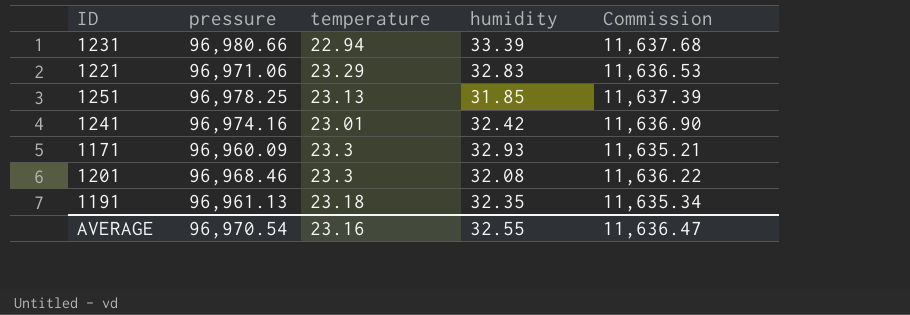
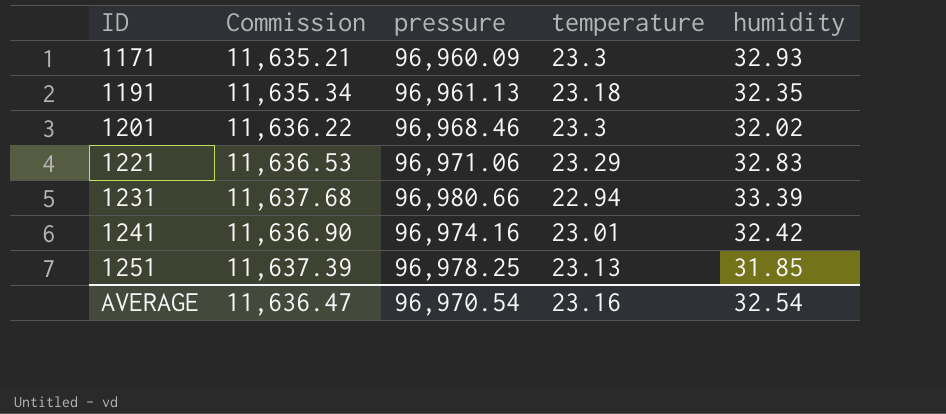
row order: none -> ID ascending
column Commission | position: 5 -> 2
1201 | humidity: 32.08 -> 32.02
AVERAGE | humidity: 32.55 -> 32.54

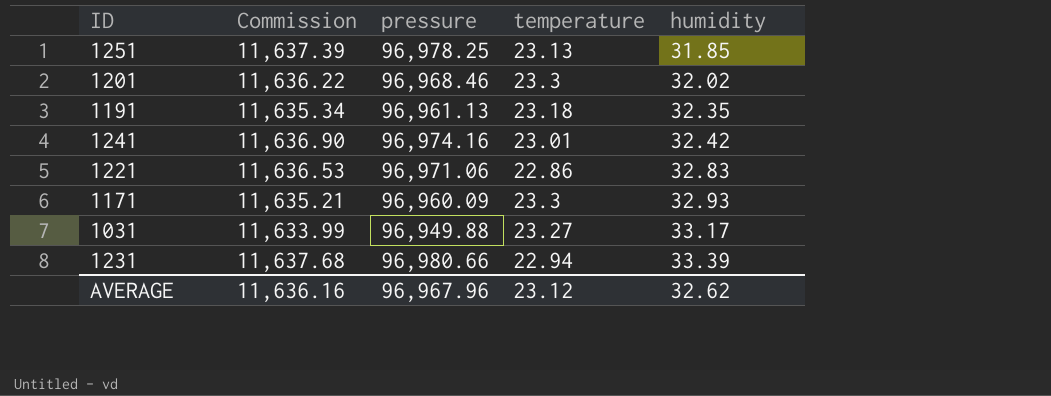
row order: ID ascending -> humidity ascending
1221 | temperature: 23.29 -> 22.86
row 1031: none -> 11,633.99 | 96,949.88 | 23.27 | 33.17
AVERAGE | Commission: 11,636.47 -> 11,636.16
AVERAGE | pressure: 96,970.54 -> 96,967.96
AVERAGE | temperature: 23.16 -> 23.12
AVERAGE | humidity: 32.54 -> 32.62

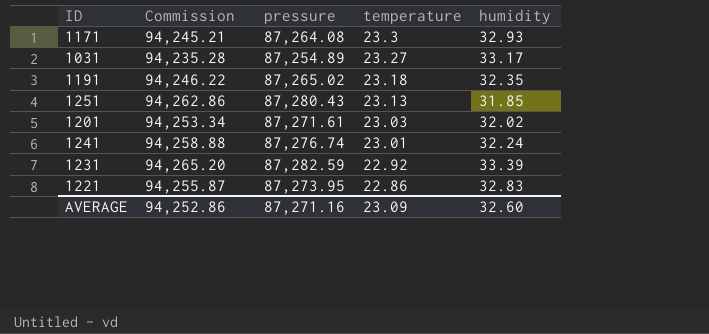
row order: humidity ascending -> temperature descending
column Commission | formula: [pressure] * 0.12 -> [pressure] * 1.08
1171 | pressure: 96,960.09 -> 87,264.08
1031 | pressure: 96,949.88 -> 87,254.89
1191 | pressure: 96,961.13 -> 87,265.02
1251 | pressure: 96,978.25 -> 87,280.43
1201 | pressure: 96,968.46 -> 87,271.61
1201 | temperature: 23.3 -> 23.03
1241 | pressure: 96,974.16 -> 87,276.74
1241 | humidity: 32.42 -> 32.24
1231 | pressure: 96,980.66 -> 87,282.59
1231 | temperature: 22.94 -> 22.92
1221 | pressure: 96,971.06 -> 87,273.95
AVERAGE | Commission: 11,636.16 -> 94,252.86
AVERAGE | pressure: 96,967.96 -> 87,271.16
AVERAGE | temperature: 23.12 -> 23.09
AVERAGE | humidity: 32.62 -> 32.60

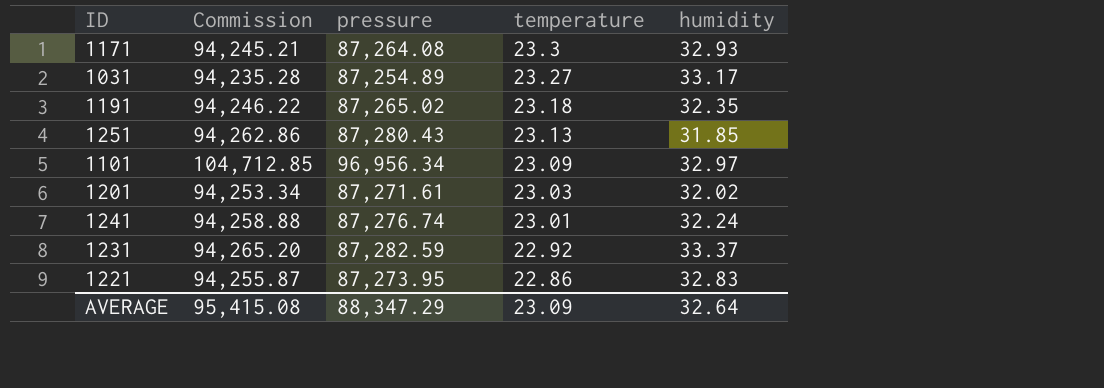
row 1101: none -> 104,712.85 | 96,956.34 | 23.09 | 32.97
1231 | humidity: 33.39 -> 33.37
AVERAGE | Commission: 94,252.86 -> 95,415.08
AVERAGE | pressure: 87,271.16 -> 88,347.29
AVERAGE | humidity: 32.60 -> 32.64

